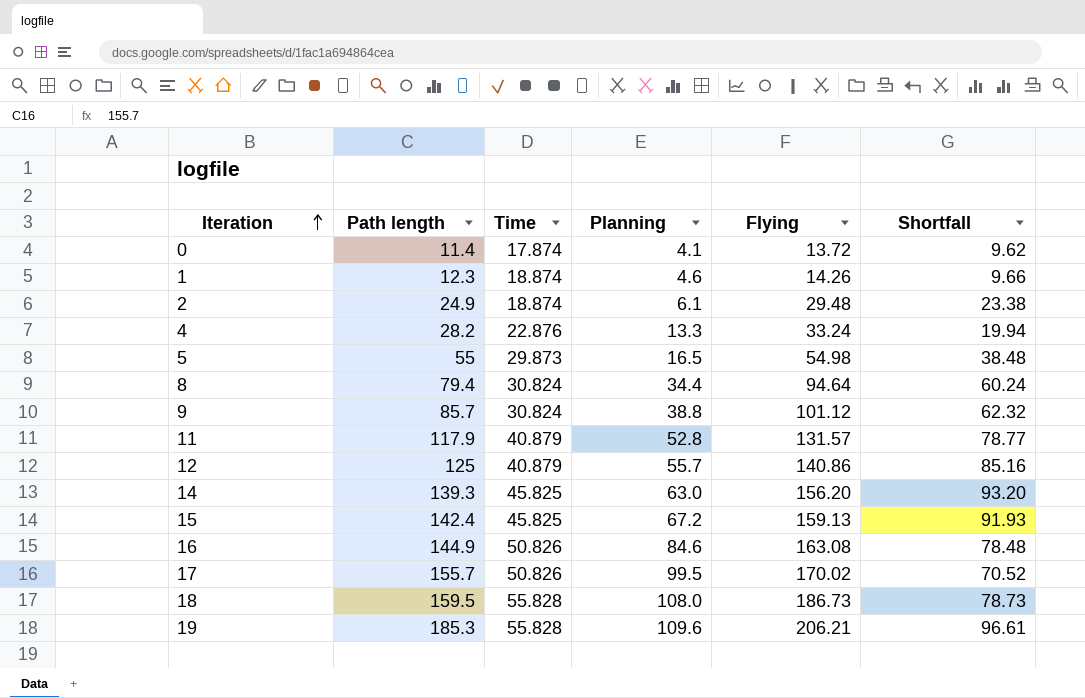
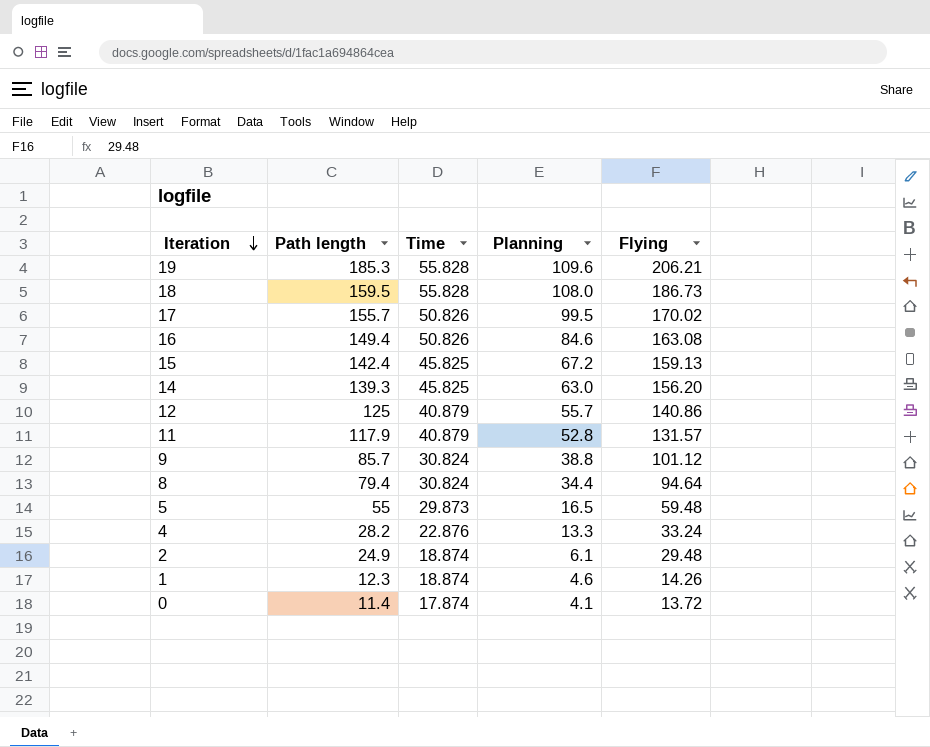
row order: Iteration ascending -> Iteration descending
column Shortfall | formula: [Flying] - [Planning] -> none
16 | Path length: 144.9 -> 149.4
5 | Flying: 54.98 -> 59.48

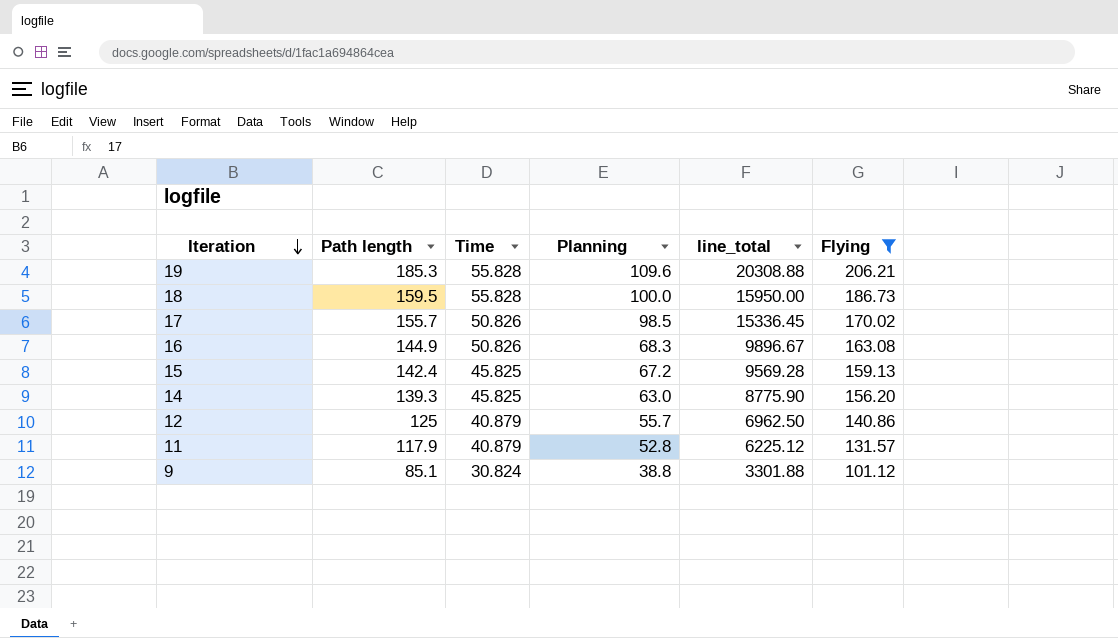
filter: none -> Flying >= 101.12
column line_total | formula: none -> [Path length] * [Planning]
18 | Planning: 108.0 -> 100.0
17 | Planning: 99.5 -> 98.5
16 | Path length: 149.4 -> 144.9
16 | Planning: 84.6 -> 68.3
9 | Path length: 85.7 -> 85.1

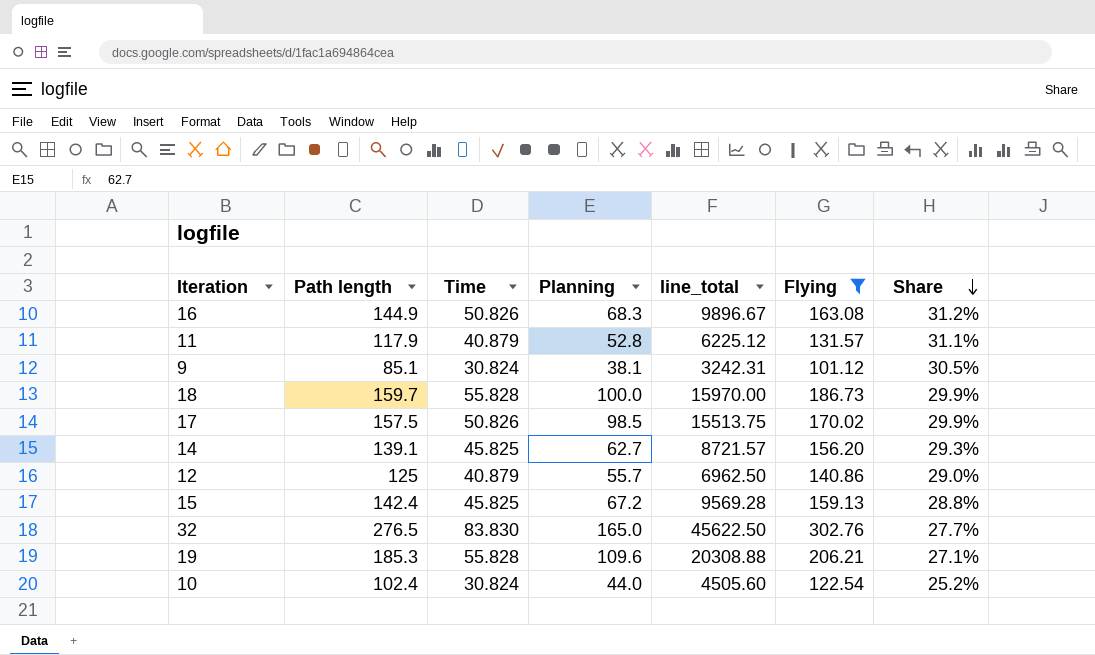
row order: Iteration descending -> Share descending
column Share | formula: none -> [Time] / [Flying]
9 | Planning: 38.8 -> 38.1
9 | line_total: 3301.88 -> 3242.31
18 | Path length: 159.5 -> 159.7
18 | line_total: 15950.00 -> 15970.00
17 | Path length: 155.7 -> 157.5
17 | line_total: 15336.45 -> 15513.75
14 | Path length: 139.3 -> 139.1
14 | Planning: 63.0 -> 62.7
14 | line_total: 8775.90 -> 8721.57
row 32: none -> 276.5 | 83.830 | 165.0 | 45622.50 | 302.76 | 27.7%
row 10: none -> 102.4 | 30.824 | 44.0 | 4505.60 | 122.54 | 25.2%

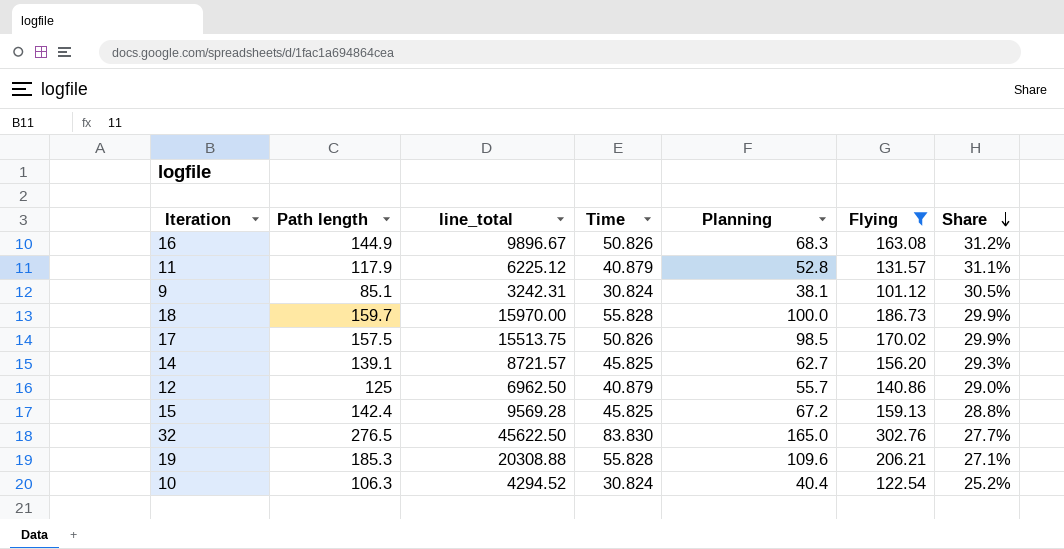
column line_total | position: 5 -> 3
10 | Path length: 102.4 -> 106.3
10 | line_total: 4505.60 -> 4294.52
10 | Planning: 44.0 -> 40.4

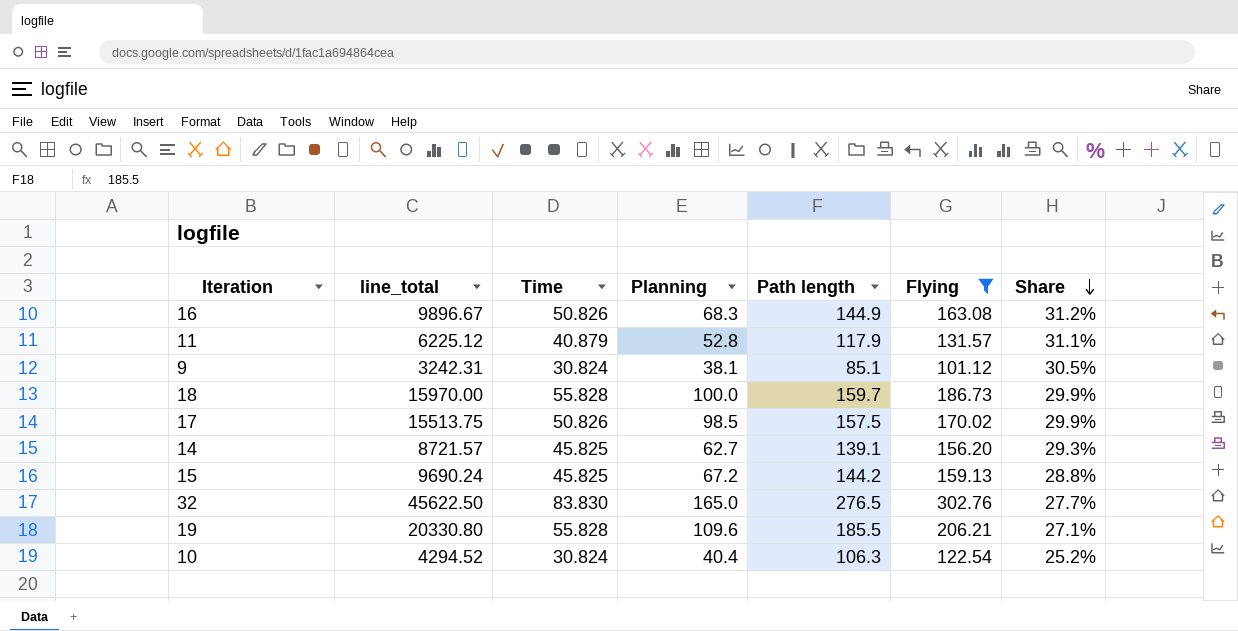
column Path length | position: 2 -> 5
row 12: 125 | 6962.50 | 40.879 | 55.7 | 140.86 | 29.0% -> none
15 | line_total: 9569.28 -> 9690.24
15 | Path length: 142.4 -> 144.2
19 | line_total: 20308.88 -> 20330.80
19 | Path length: 185.3 -> 185.5

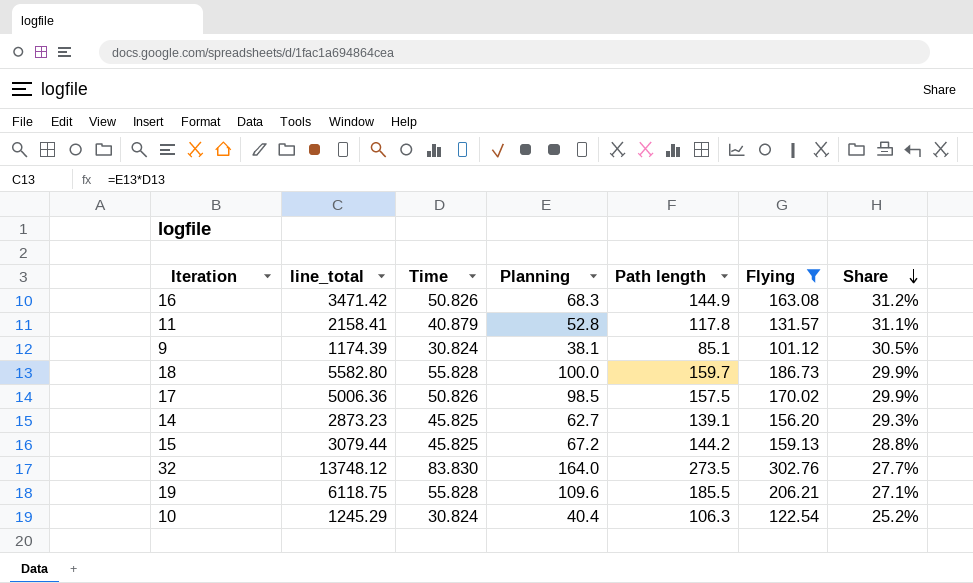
column line_total | formula: [Planning] * [Path length] -> [Time] * [Planning]
11 | Path length: 117.9 -> 117.8
32 | Planning: 165.0 -> 164.0
32 | Path length: 276.5 -> 273.5

